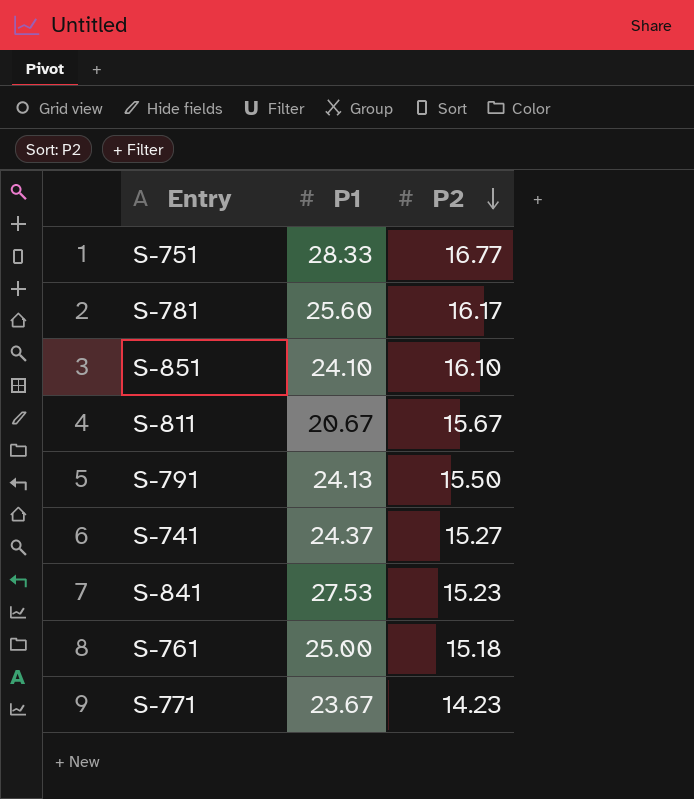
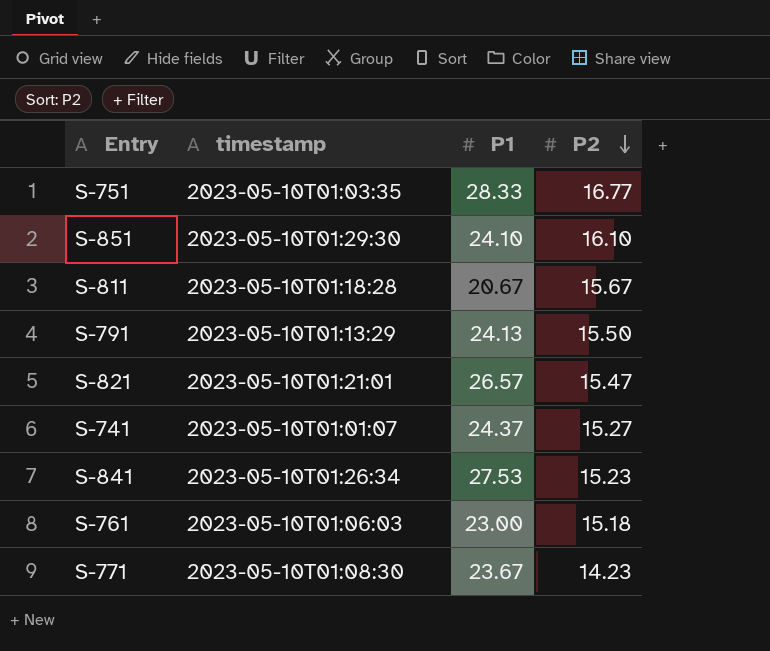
column timestamp | position: none -> 2
row S-781: 25.60 | 16.17 -> none
row S-821: none -> 2023-05-10T01:21:01 | 26.57 | 15.47
S-761 | P1: 25.00 -> 23.00

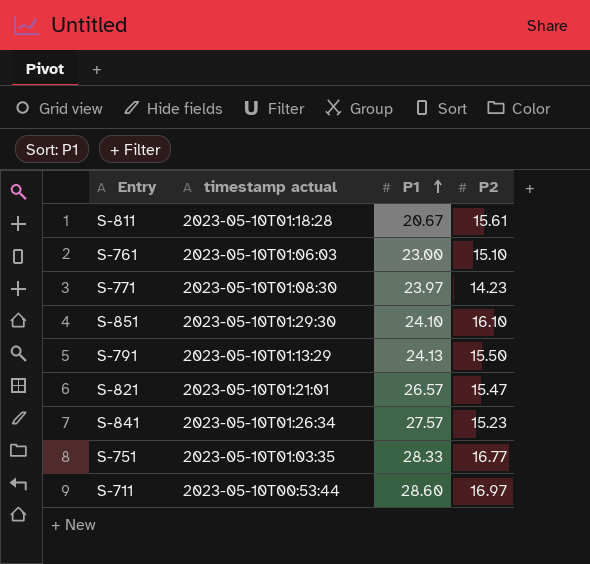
row order: P2 descending -> P1 ascending
column name: timestamp -> timestamp actual
row S-741: 2023-05-10T01:01:07 | 24.37 | 15.27 -> none
S-811 | P2: 15.67 -> 15.61
S-761 | P2: 15.18 -> 15.10
S-771 | P1: 23.67 -> 23.97
S-841 | P1: 27.53 -> 27.57
row S-711: none -> 2023-05-10T00:53:44 | 28.60 | 16.97

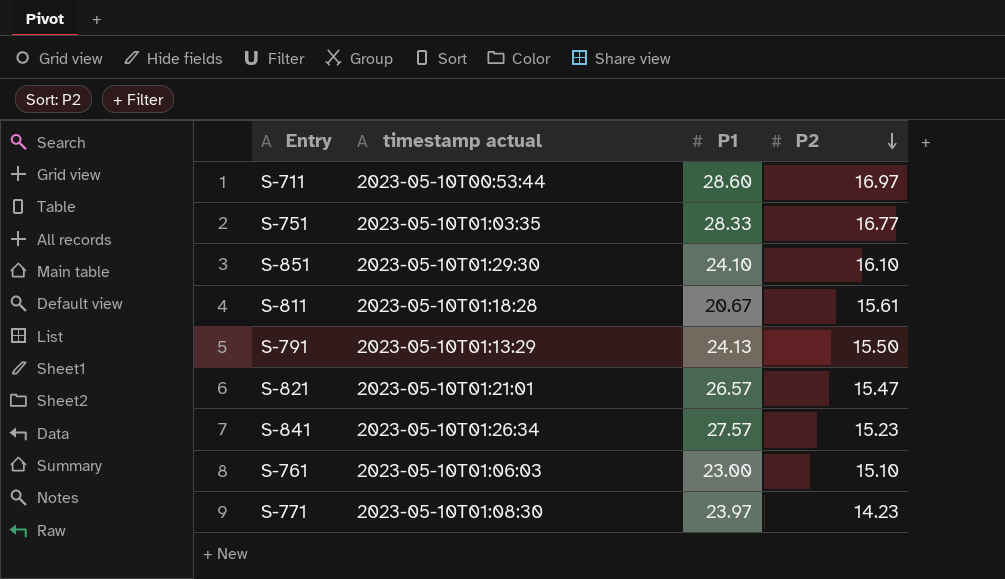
row order: P1 ascending -> P2 descending

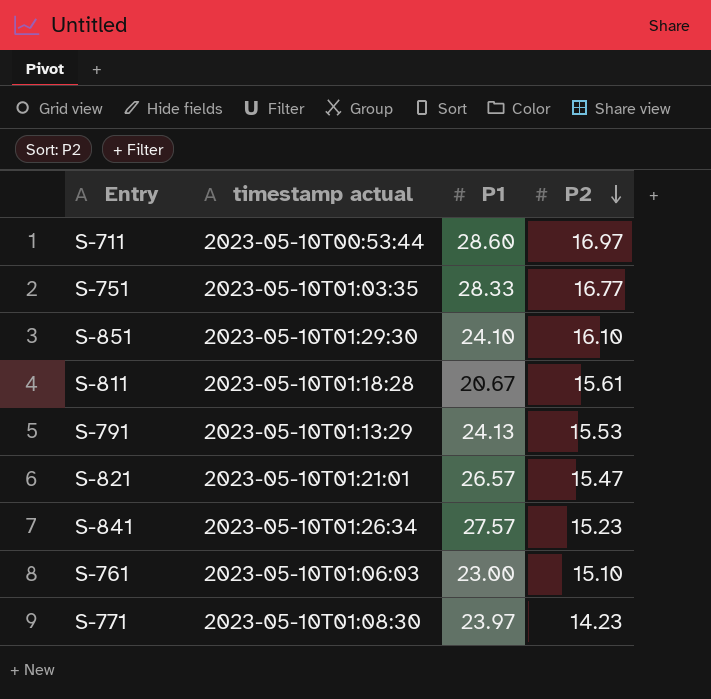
S-791 | P2: 15.50 -> 15.53

